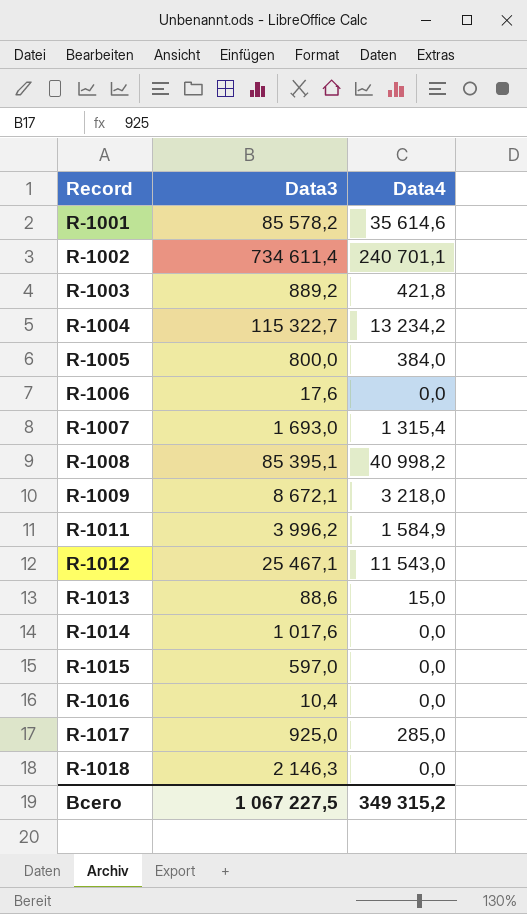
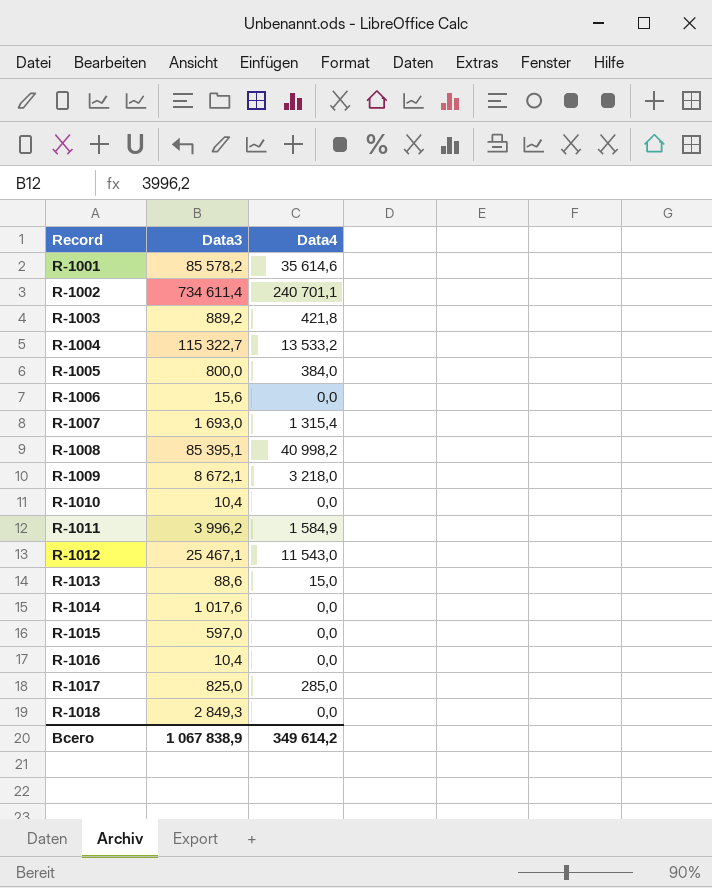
R-1004 | Data4: 13 234,2 -> 13 533,2
R-1006 | Data3: 17,6 -> 15,6
row R-1010: none -> 10,4 | 0,0
R-1017 | Data3: 925,0 -> 825,0
R-1018 | Data3: 2 146,3 -> 2 849,3
Всего | Data3: 1 067 227,5 -> 1 067 838,9
Всего | Data4: 349 315,2 -> 349 614,2

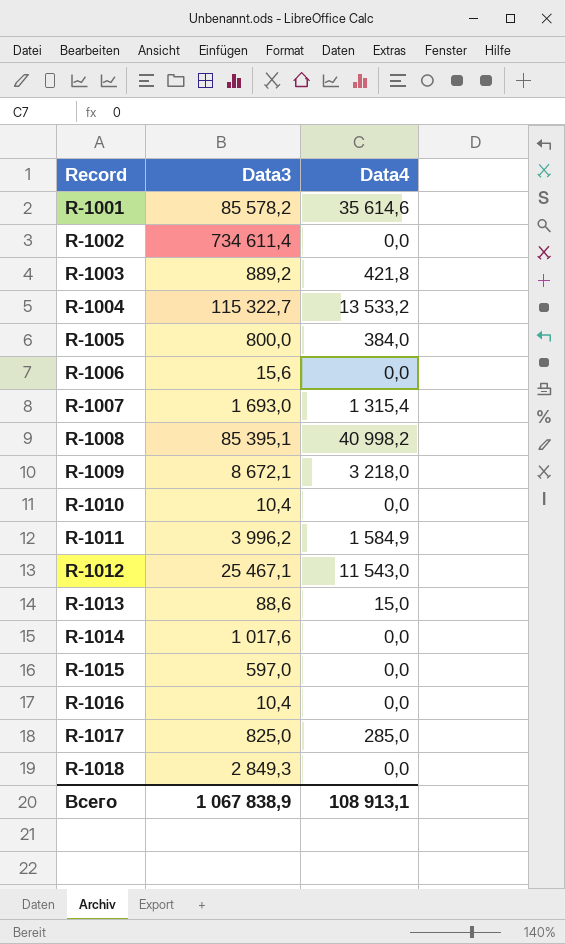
R-1002 | Data4: 240 701,1 -> 0,0
Всего | Data4: 349 614,2 -> 108 913,1

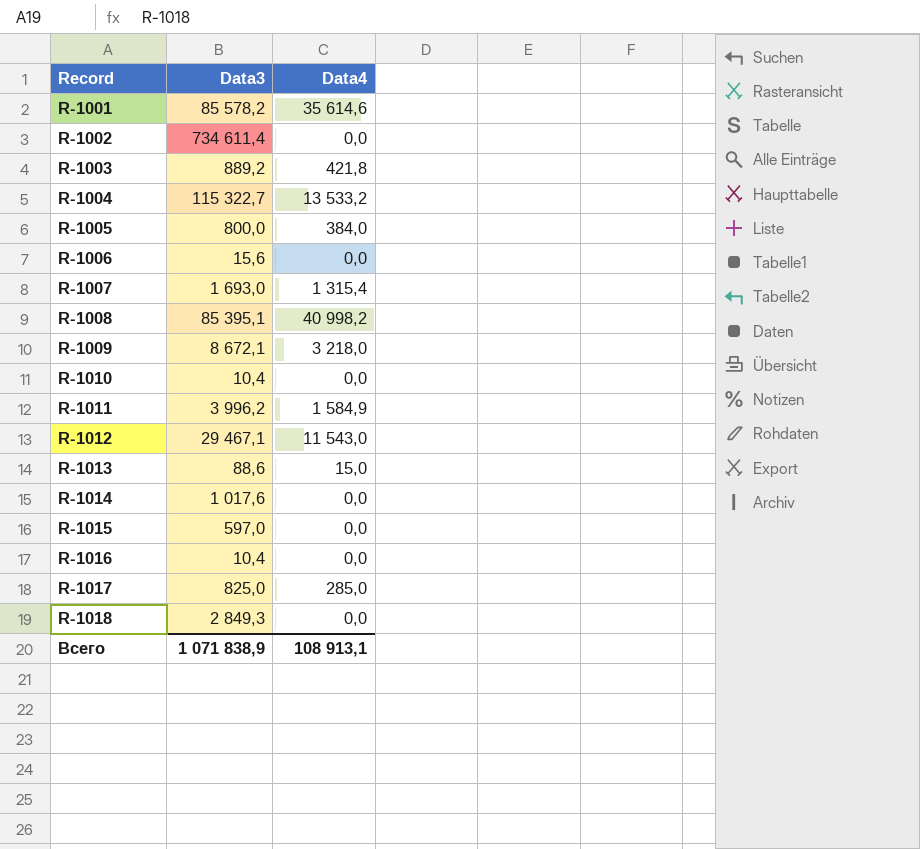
R-1012 | Data3: 25 467,1 -> 29 467,1
Всего | Data3: 1 067 838,9 -> 1 071 838,9

